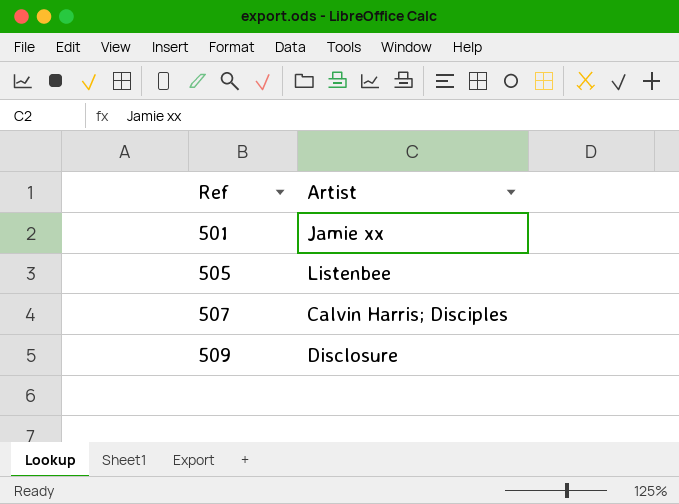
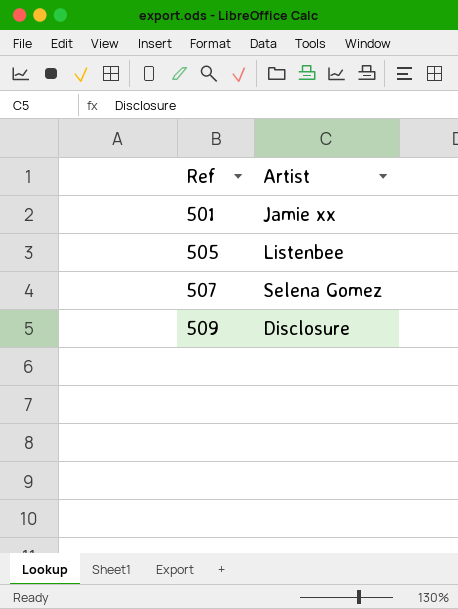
507 | Artist: Calvin Harris; Disciples -> Selena Gomez

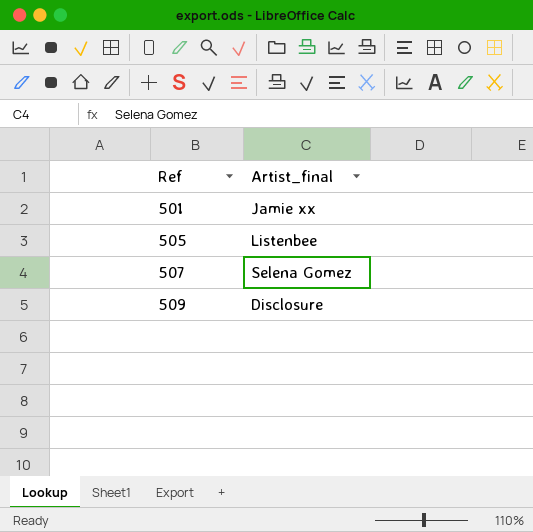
column name: Artist -> Artist_final

